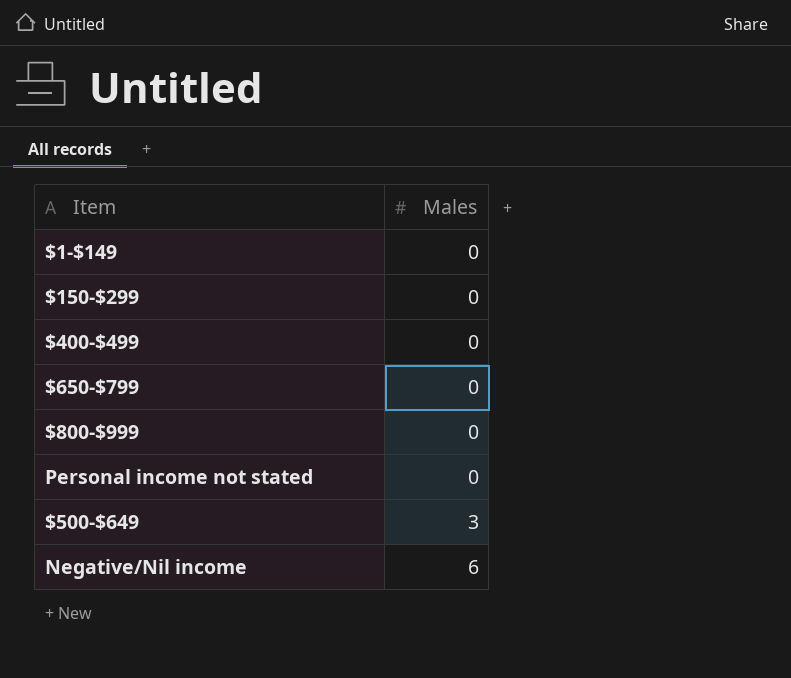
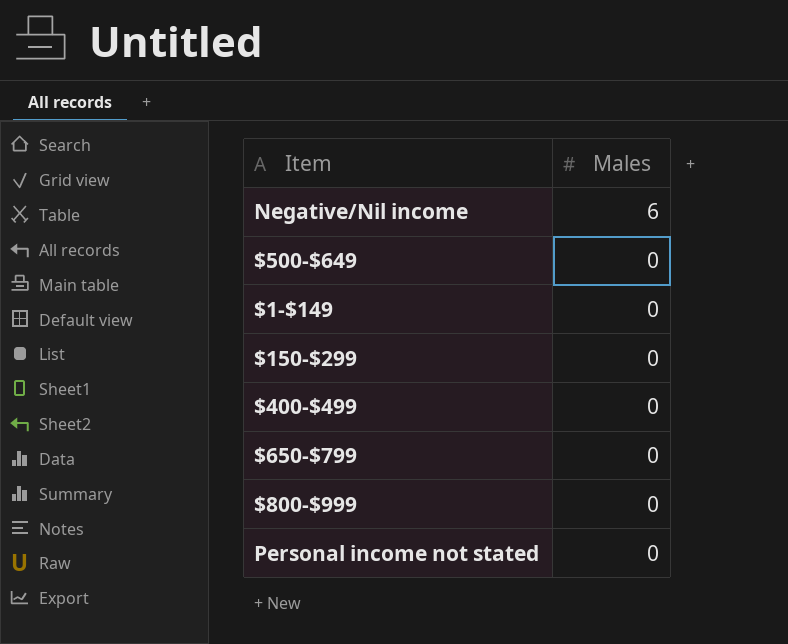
row order: Males ascending -> Males descending
$500-$649 | Males: 3 -> 0

